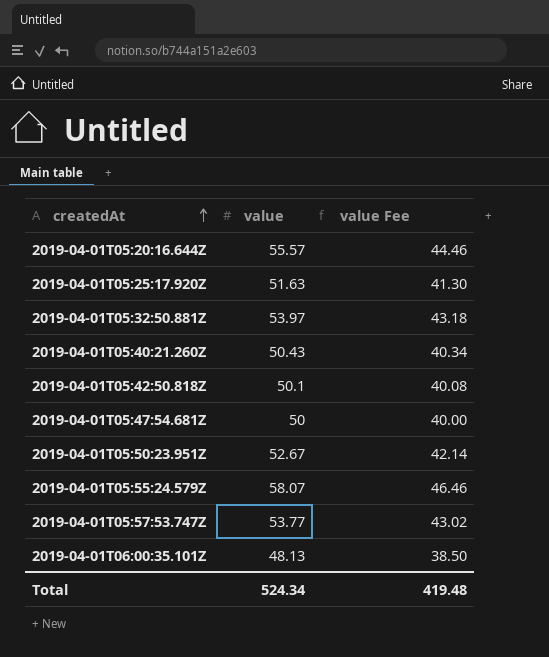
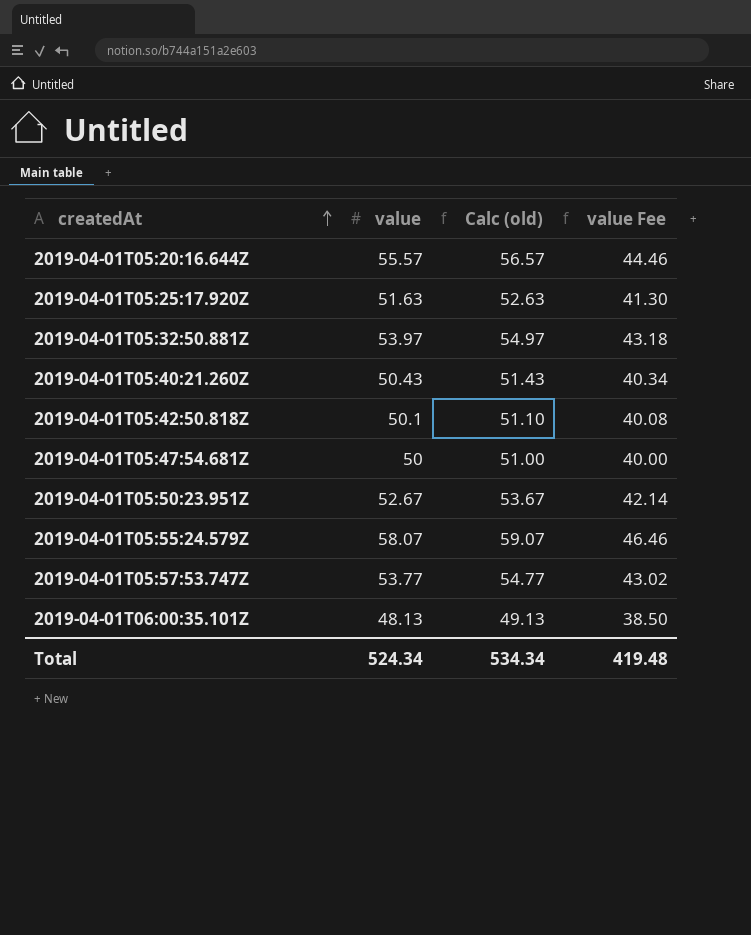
column Calc (old) | formula: none -> [value] + 1

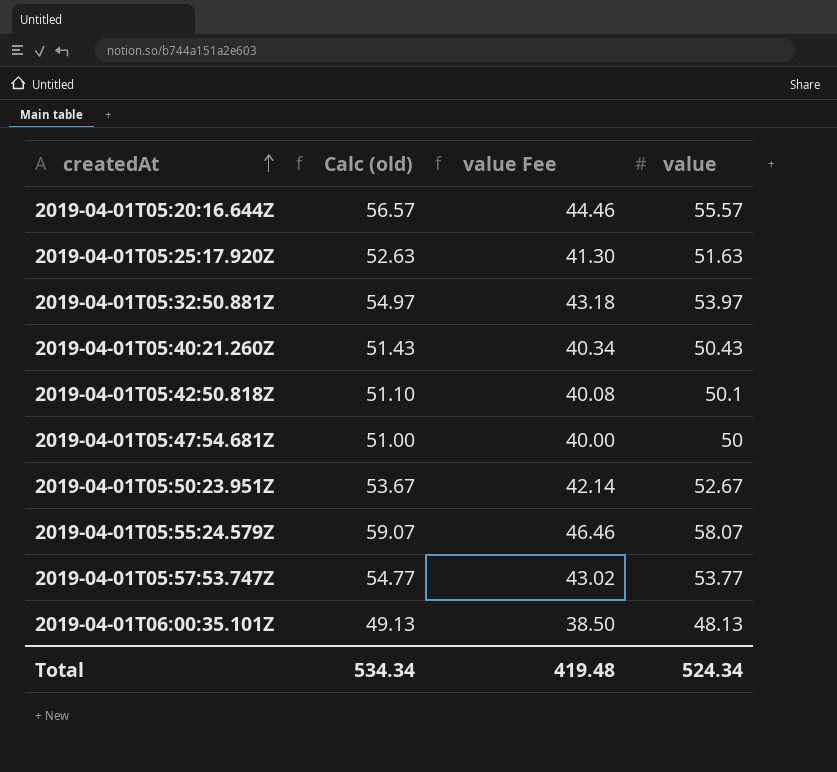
column value | position: 2 -> 4

